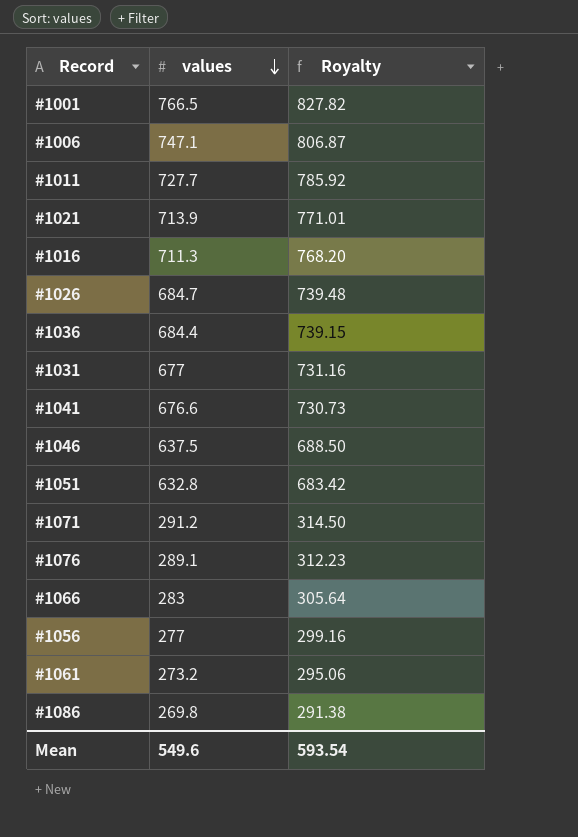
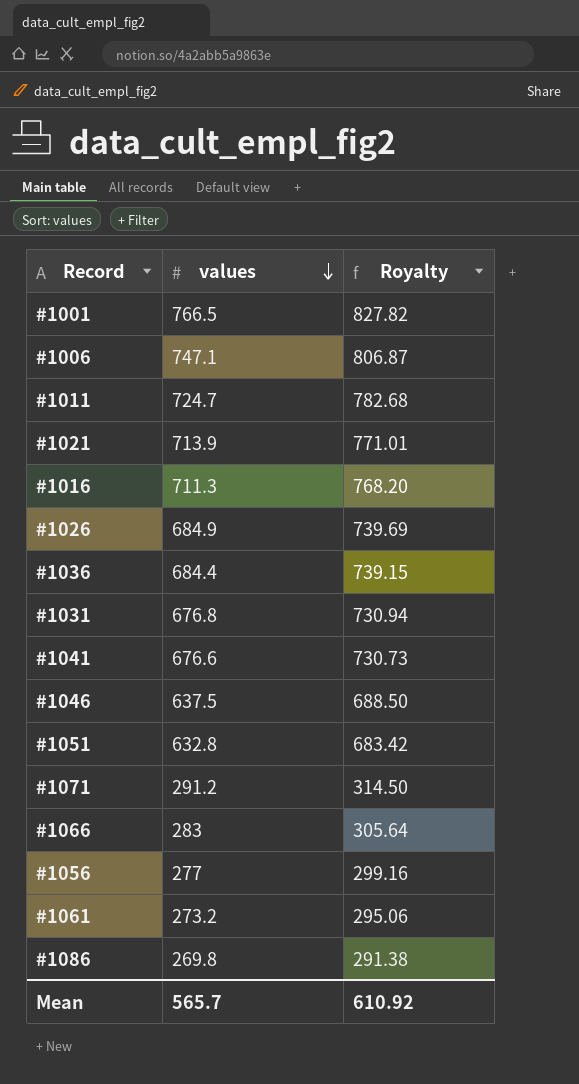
row #1076: 289.1 | 312.23 -> none
#1011 | values: 727.7 -> 724.7
#1011 | Royalty: 785.92 -> 782.68
#1026 | values: 684.7 -> 684.9
#1026 | Royalty: 739.48 -> 739.69
#1031 | values: 677 -> 676.8
#1031 | Royalty: 731.16 -> 730.94
Mean | values: 549.6 -> 565.7
Mean | Royalty: 593.54 -> 610.92

